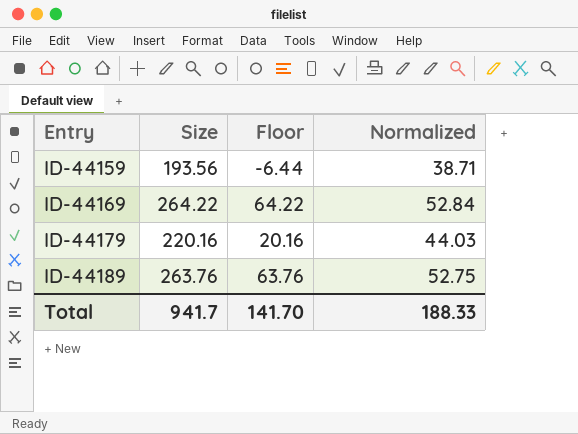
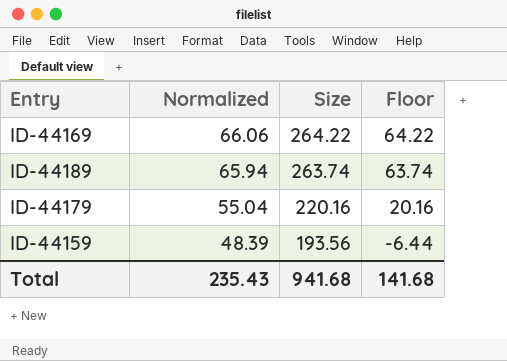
row order: Entry ascending -> Normalized descending
column Normalized | formula: [Size] * 0.2 -> [Size] * 0.25
column Normalized | position: 4 -> 2
ID-44189 | Size: 263.76 -> 263.74
ID-44189 | Floor: 63.76 -> 63.74
Total | Normalized: 188.33 -> 235.43
Total | Size: 941.7 -> 941.68
Total | Floor: 141.70 -> 141.68

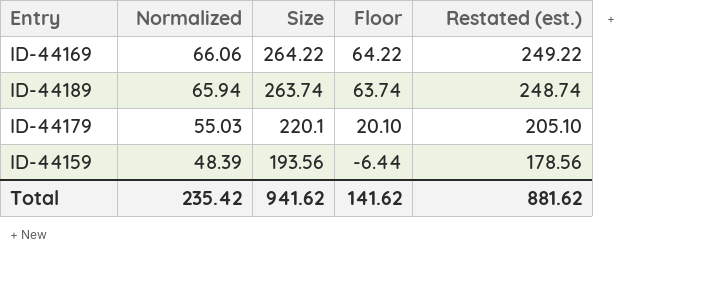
column Restated (est.) | formula: none -> [Size] - 15
ID-44179 | Normalized: 55.04 -> 55.03
ID-44179 | Size: 220.16 -> 220.1
ID-44179 | Floor: 20.16 -> 20.10
Total | Normalized: 235.43 -> 235.42
Total | Size: 941.68 -> 941.62
Total | Floor: 141.68 -> 141.62

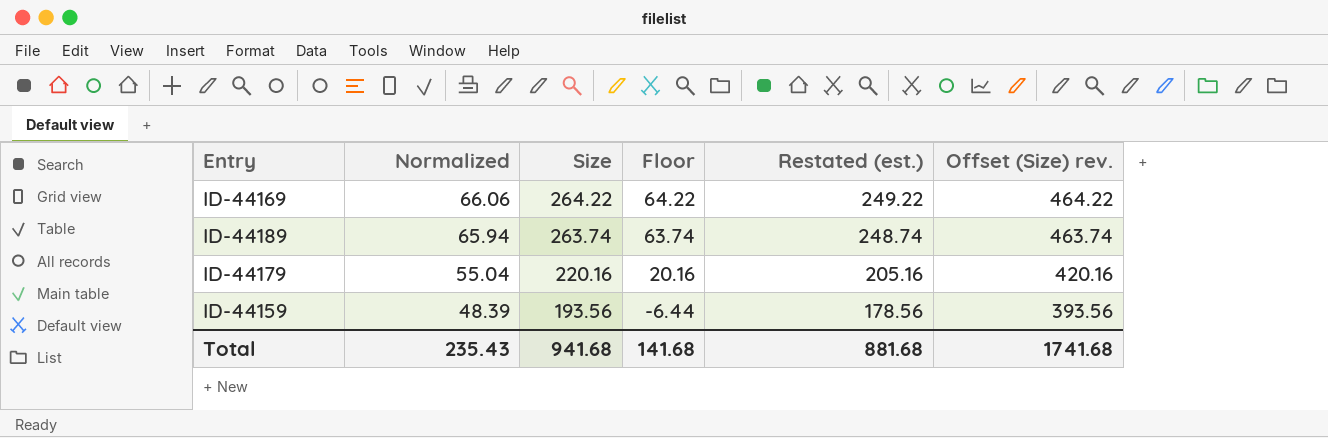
column Offset (Size) rev. | formula: none -> [Size] + 200
ID-44179 | Normalized: 55.03 -> 55.04
ID-44179 | Size: 220.1 -> 220.16
ID-44179 | Floor: 20.10 -> 20.16
ID-44179 | Restated (est.): 205.10 -> 205.16
Total | Normalized: 235.42 -> 235.43
Total | Size: 941.62 -> 941.68
Total | Floor: 141.62 -> 141.68
Total | Restated (est.): 881.62 -> 881.68

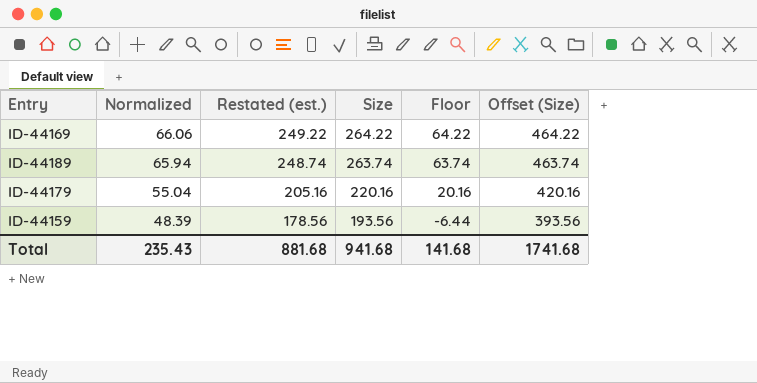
column Restated (est.) | position: 5 -> 3
column name: Offset (Size) rev. -> Offset (Size)

